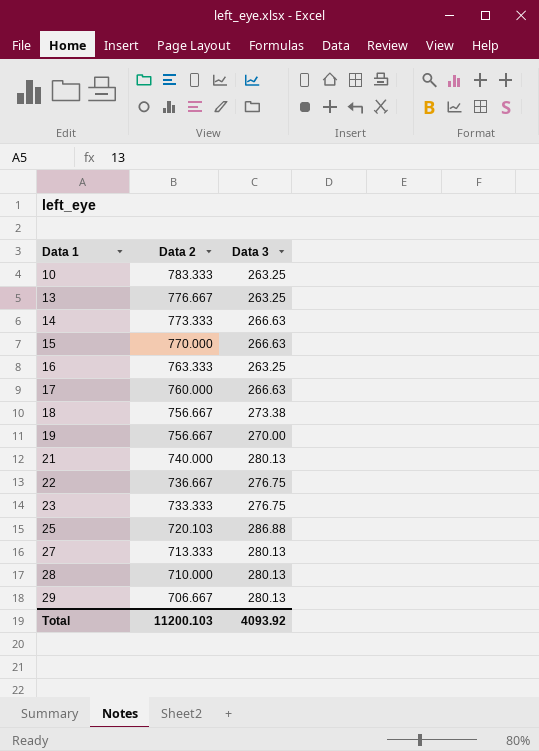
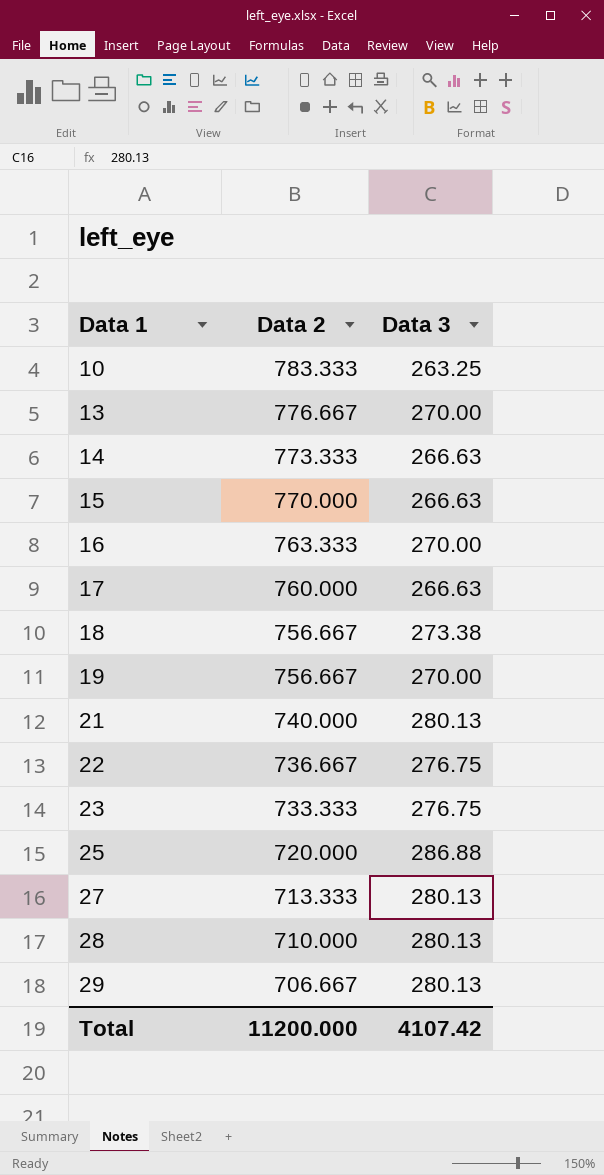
13 | Data 3: 263.25 -> 270.00
16 | Data 3: 263.25 -> 270.00
25 | Data 2: 720.103 -> 720.000
Total | Data 2: 11200.103 -> 11200.000
Total | Data 3: 4093.92 -> 4107.42

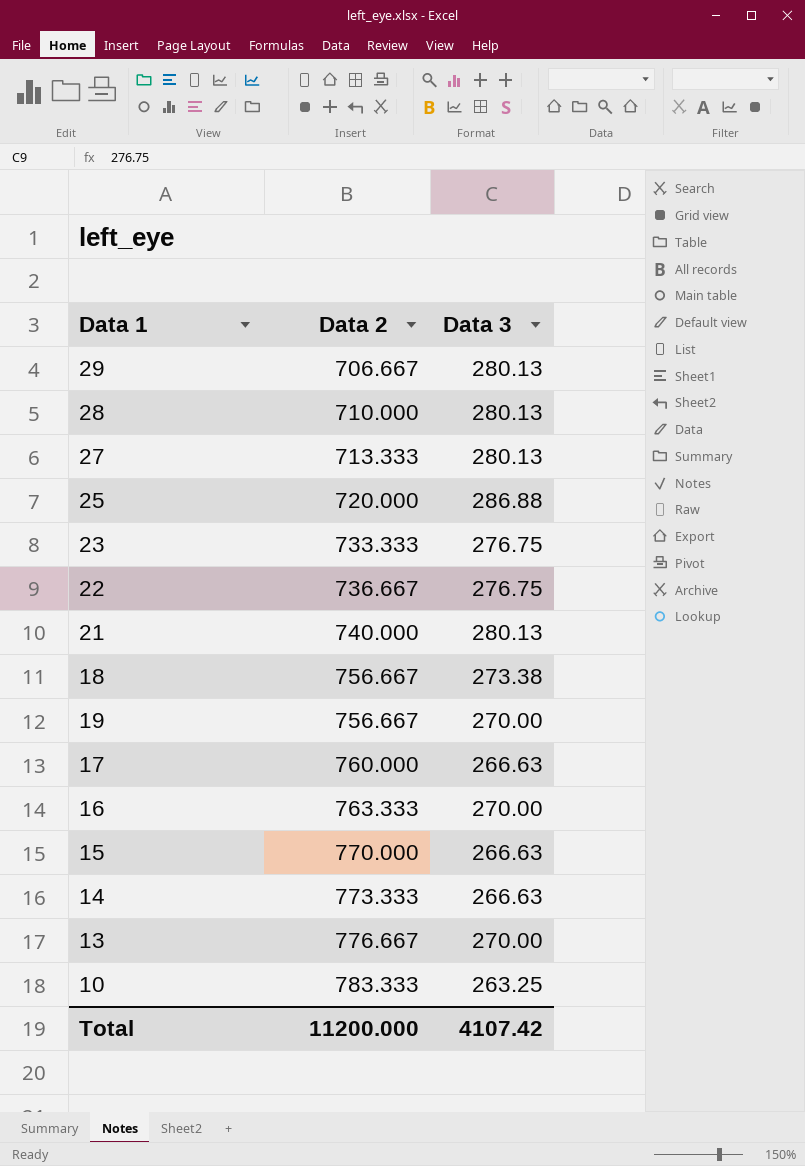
row order: Data 1 ascending -> Data 2 ascending

